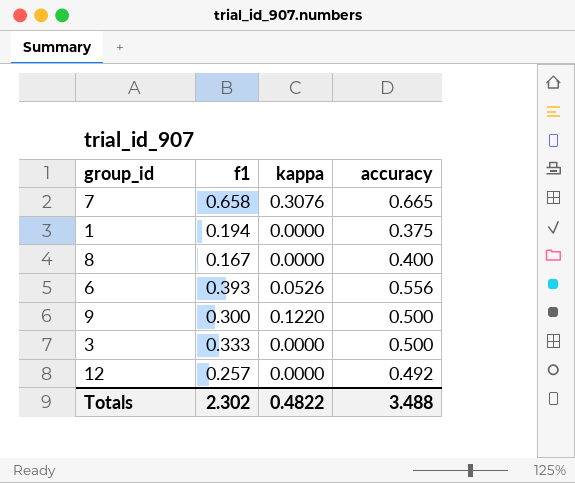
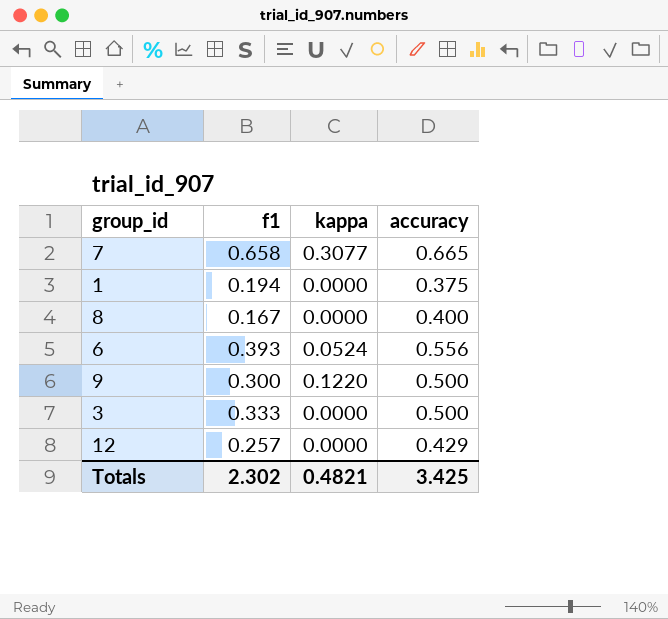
7 | kappa: 0.3076 -> 0.3077
6 | kappa: 0.0526 -> 0.0524
12 | accuracy: 0.492 -> 0.429
Totals | kappa: 0.4822 -> 0.4821
Totals | accuracy: 3.488 -> 3.425

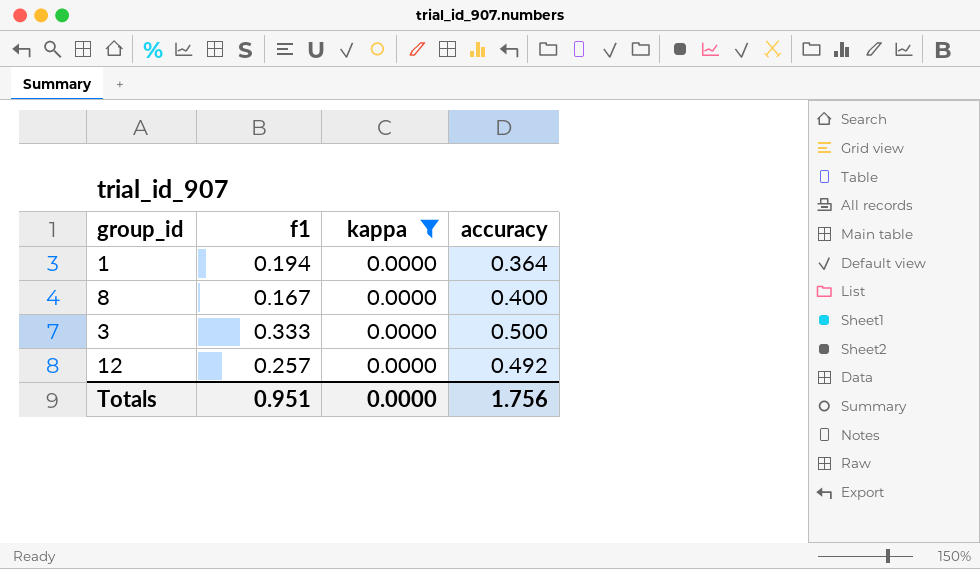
filter: none -> kappa = 0.0000
1 | accuracy: 0.375 -> 0.364
12 | accuracy: 0.429 -> 0.492
Totals | f1: 2.302 -> 0.951
Totals | kappa: 0.4821 -> 0.0000
Totals | accuracy: 3.425 -> 1.756

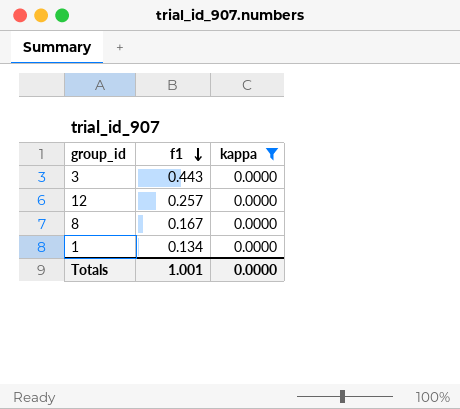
row order: none -> f1 descending
column accuracy | position: 4 -> none
3 | f1: 0.333 -> 0.443
1 | f1: 0.194 -> 0.134
Totals | f1: 0.951 -> 1.001

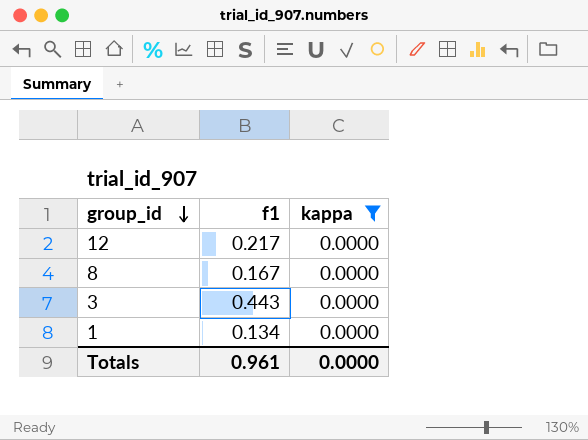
row order: f1 descending -> group_id descending
12 | f1: 0.257 -> 0.217
Totals | f1: 1.001 -> 0.961

